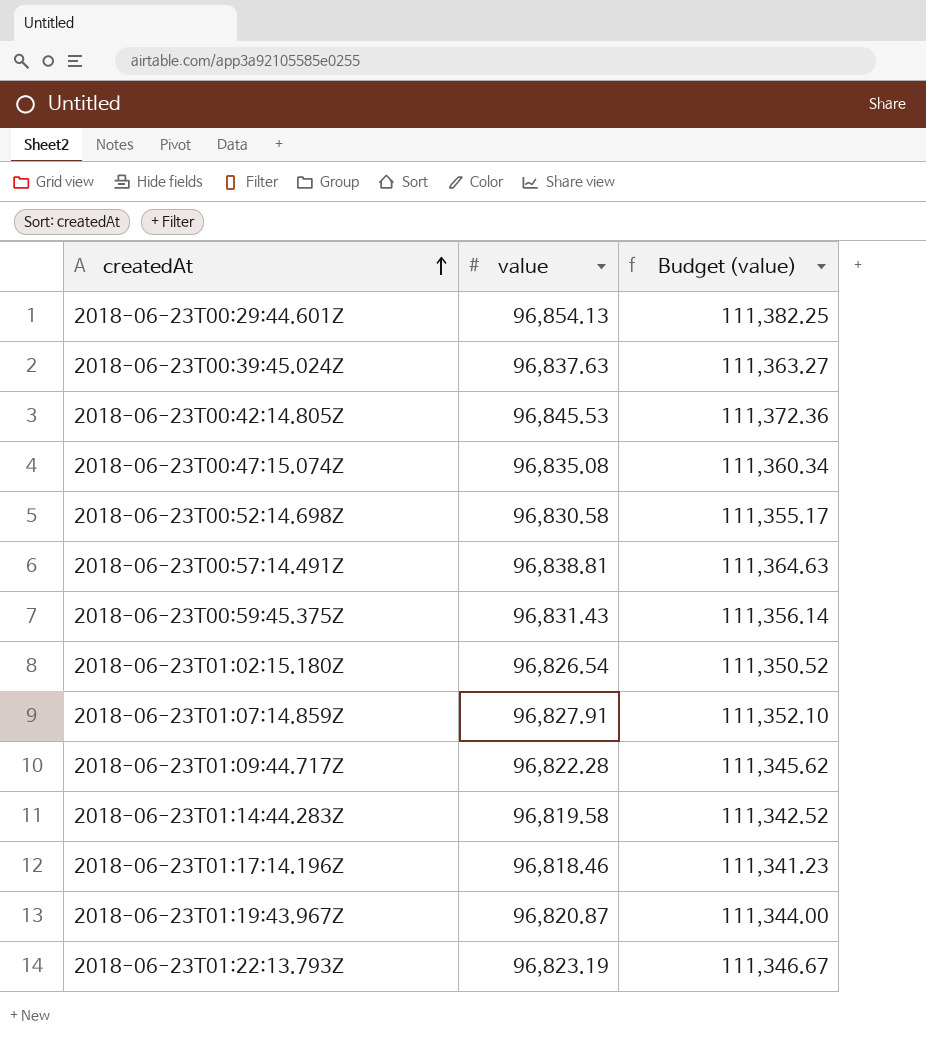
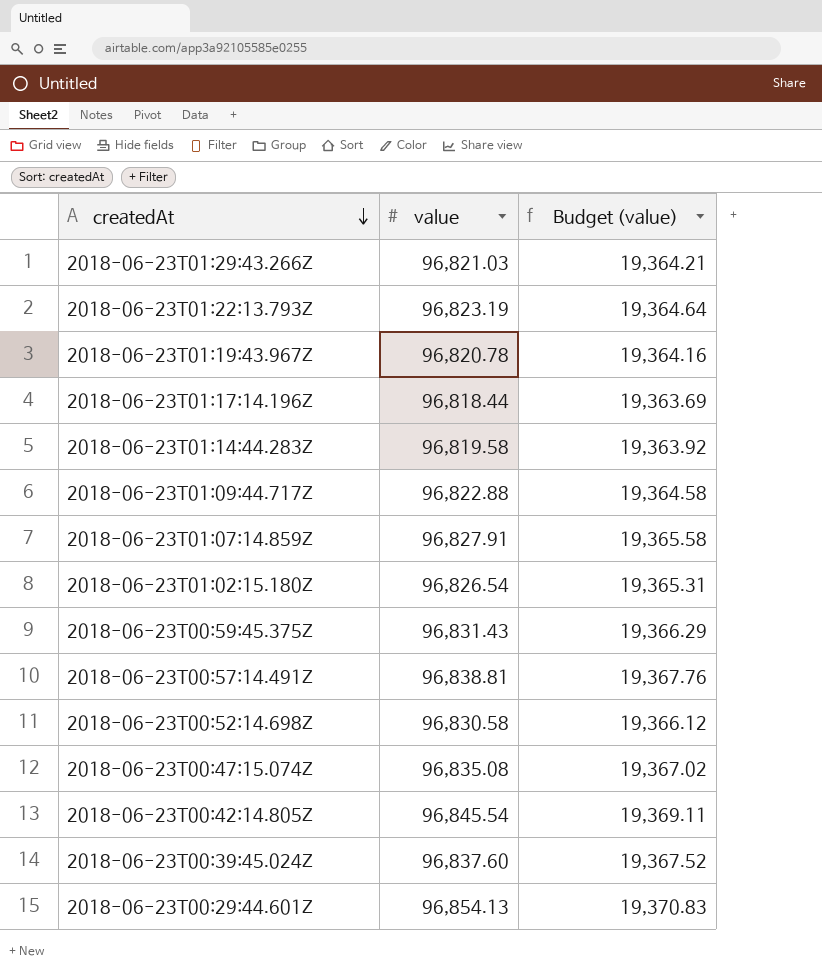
row order: createdAt ascending -> createdAt descending
column Budget (value) | formula: [value] * 1.15 -> [value] * 0.2
row 2018-06-23T01:29:43.266Z: none -> 96,821.03 | 19,364.21
2018-06-23T01:19:43.967Z | value: 96,820.87 -> 96,820.78
2018-06-23T01:17:14.196Z | value: 96,818.46 -> 96,818.44
2018-06-23T01:09:44.717Z | value: 96,822.28 -> 96,822.88
2018-06-23T00:42:14.805Z | value: 96,845.53 -> 96,845.54
2018-06-23T00:39:45.024Z | value: 96,837.63 -> 96,837.60

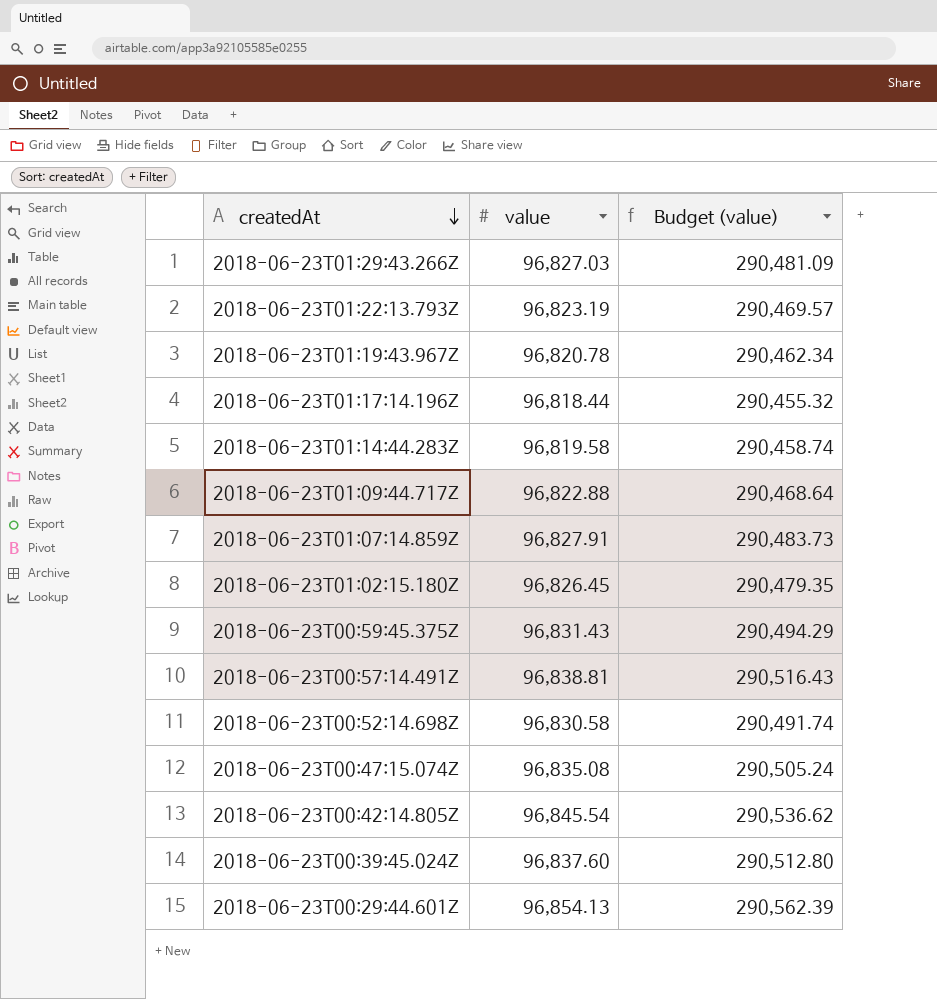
column Budget (value) | formula: [value] * 0.2 -> [value] * 3
2018-06-23T01:29:43.266Z | value: 96,821.03 -> 96,827.03
2018-06-23T01:02:15.180Z | value: 96,826.54 -> 96,826.45

